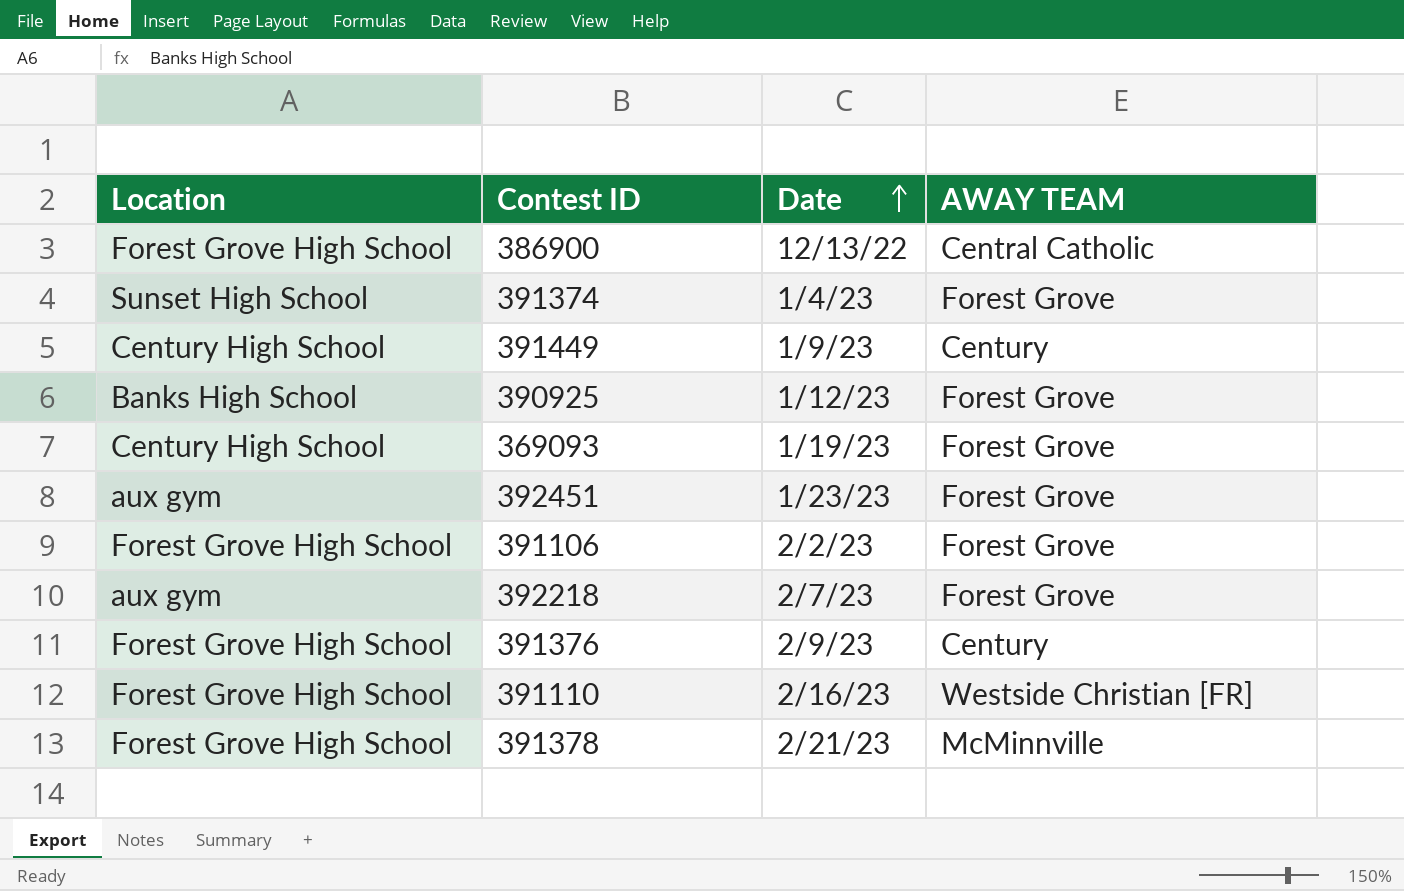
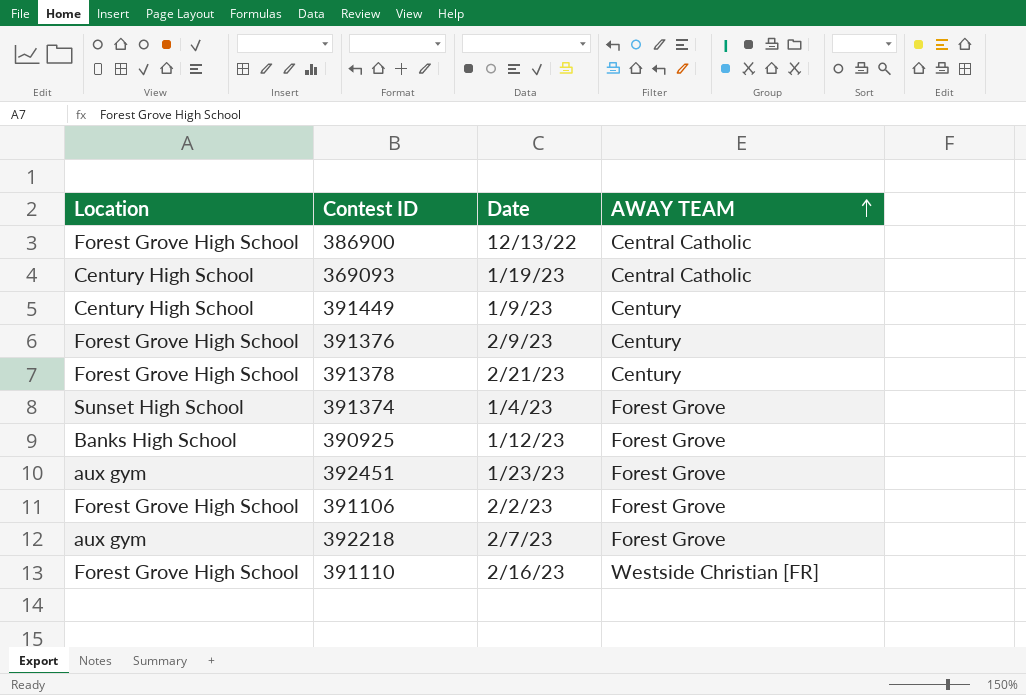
row order: Date ascending -> AWAY TEAM ascending
369093 | AWAY TEAM: Forest Grove -> Central Catholic
391378 | AWAY TEAM: McMinnville -> Century

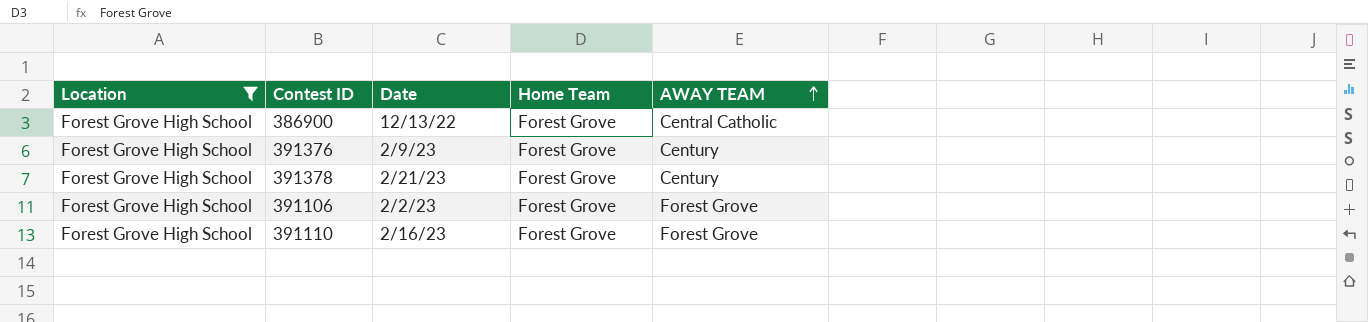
filter: none -> Location = Forest Grove High School
column Home Team | position: none -> 4
391110 | AWAY TEAM: Westside Christian [FR] -> Forest Grove

